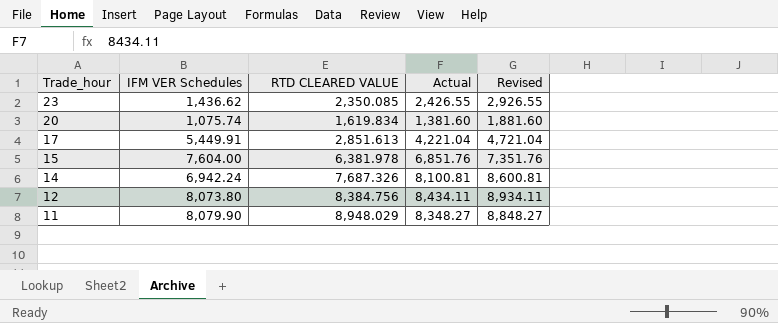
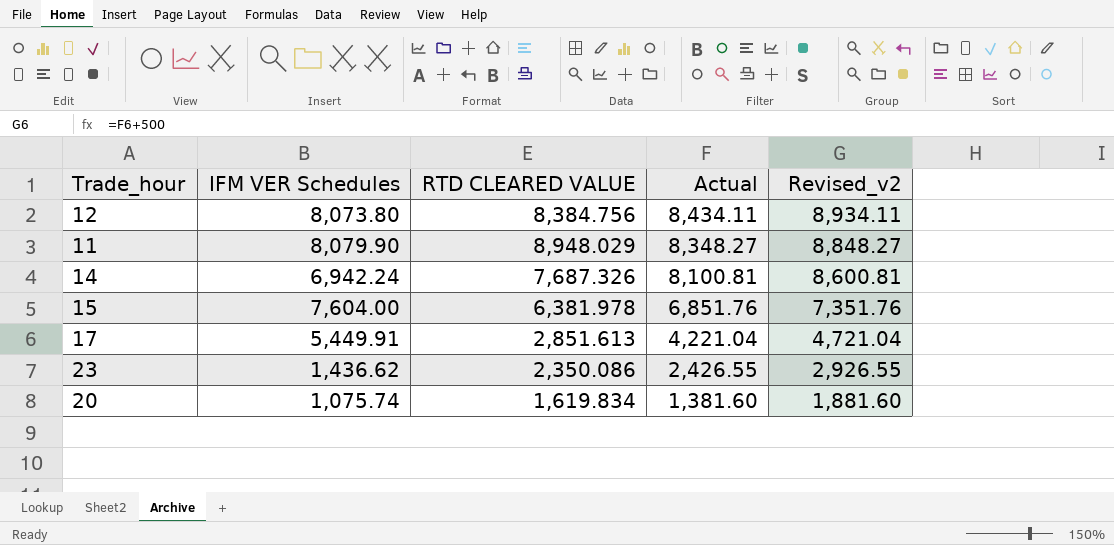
row order: Trade_hour descending -> Actual descending
column name: Revised -> Revised_v2
23 | RTD CLEARED VALUE: 2,350.085 -> 2,350.086

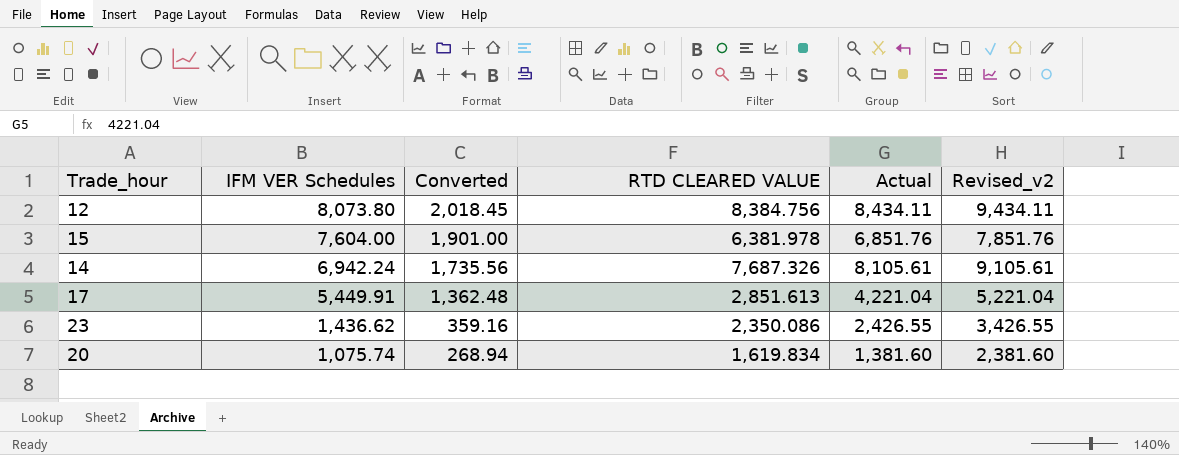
row order: Actual descending -> IFM VER Schedules descending
column Converted | formula: none -> [IFM VER Schedules] * 0.25
column Revised_v2 | formula: [Actual] + 500 -> [Actual] + 1000
row 11: 8,079.90 | 8,948.029 | 8,348.27 | 8,848.27 -> none
14 | Actual: 8,100.81 -> 8,105.61

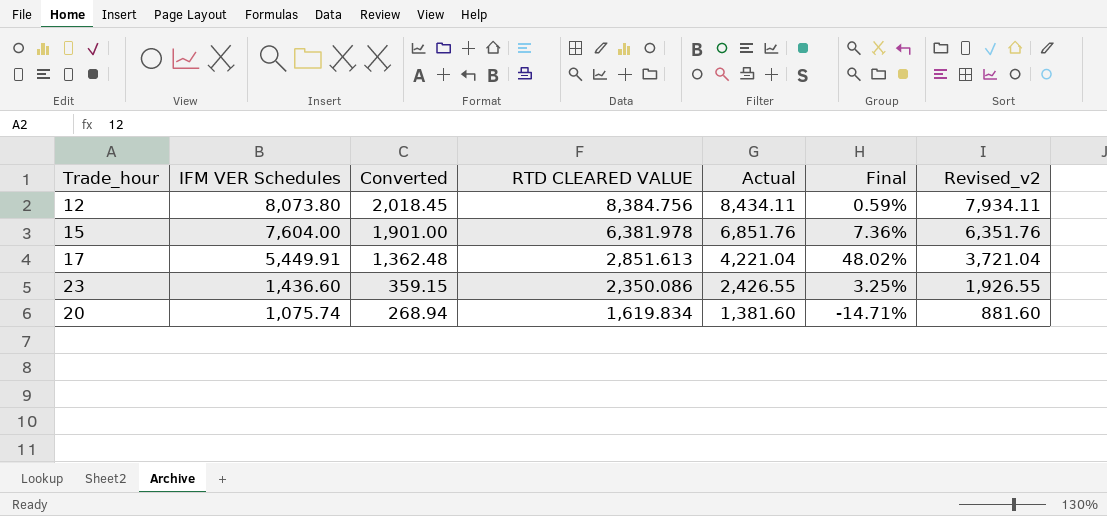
column Final | formula: none -> ([Actual] - [RTD CLEARED VALUE]) / [RTD CLEARED VALUE]
column Revised_v2 | formula: [Actual] + 1000 -> [Actual] - 500
row 14: 6,942.24 | 1,735.56 | 7,687.326 | 8,105.61 | 9,105.61 -> none
23 | IFM VER Schedules: 1,436.62 -> 1,436.60
23 | Converted: 359.16 -> 359.15

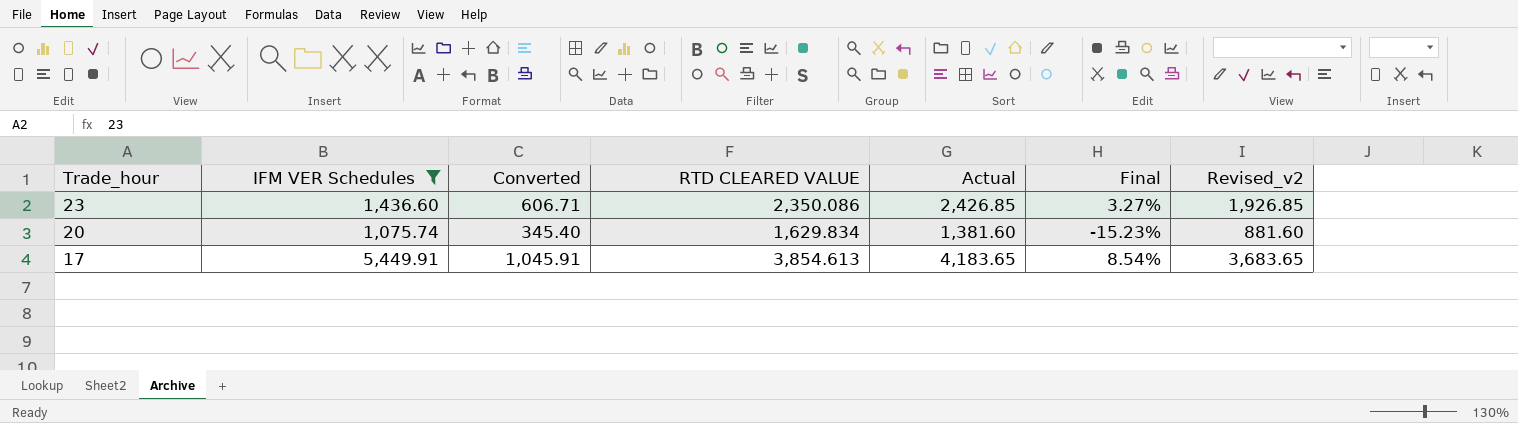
filter: none -> IFM VER Schedules <= 5,449.91
row order: IFM VER Schedules descending -> Trade_hour descending
column Converted | formula: [IFM VER Schedules] * 0.25 -> [Actual] * 0.25
23 | Actual: 2,426.55 -> 2,426.85
23 | Final: 3.25% -> 3.27%
23 | Revised_v2: 1,926.55 -> 1,926.85
20 | RTD CLEARED VALUE: 1,619.834 -> 1,629.834
20 | Final: -14.71% -> -15.23%
17 | RTD CLEARED VALUE: 2,851.613 -> 3,854.613
17 | Actual: 4,221.04 -> 4,183.65
17 | Final: 48.02% -> 8.54%
17 | Revised_v2: 3,721.04 -> 3,683.65

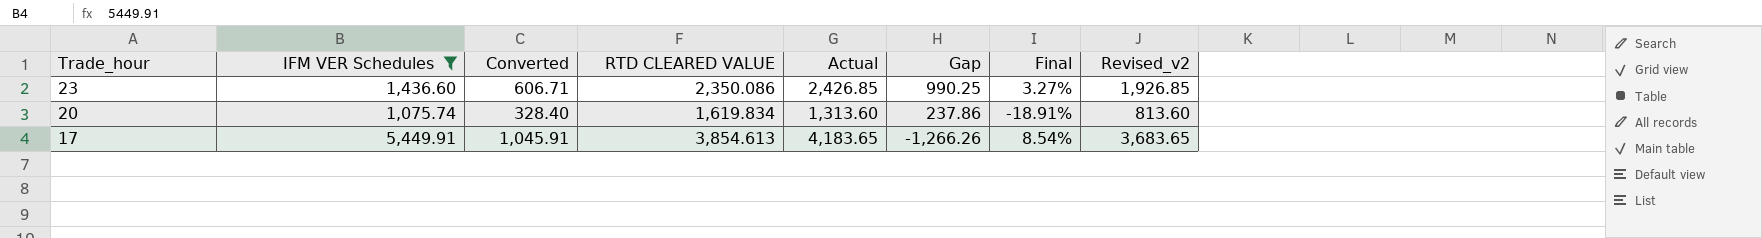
column Gap | formula: none -> [Actual] - [IFM VER Schedules]
20 | Converted: 345.40 -> 328.40
20 | RTD CLEARED VALUE: 1,629.834 -> 1,619.834
20 | Actual: 1,381.60 -> 1,313.60
20 | Final: -15.23% -> -18.91%
20 | Revised_v2: 881.60 -> 813.60

